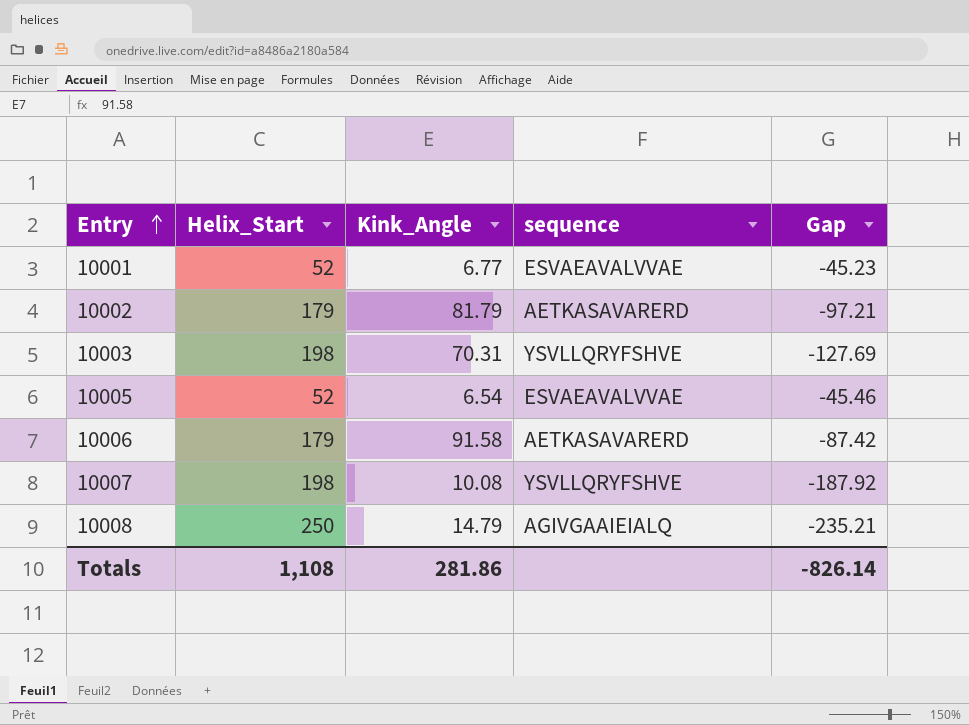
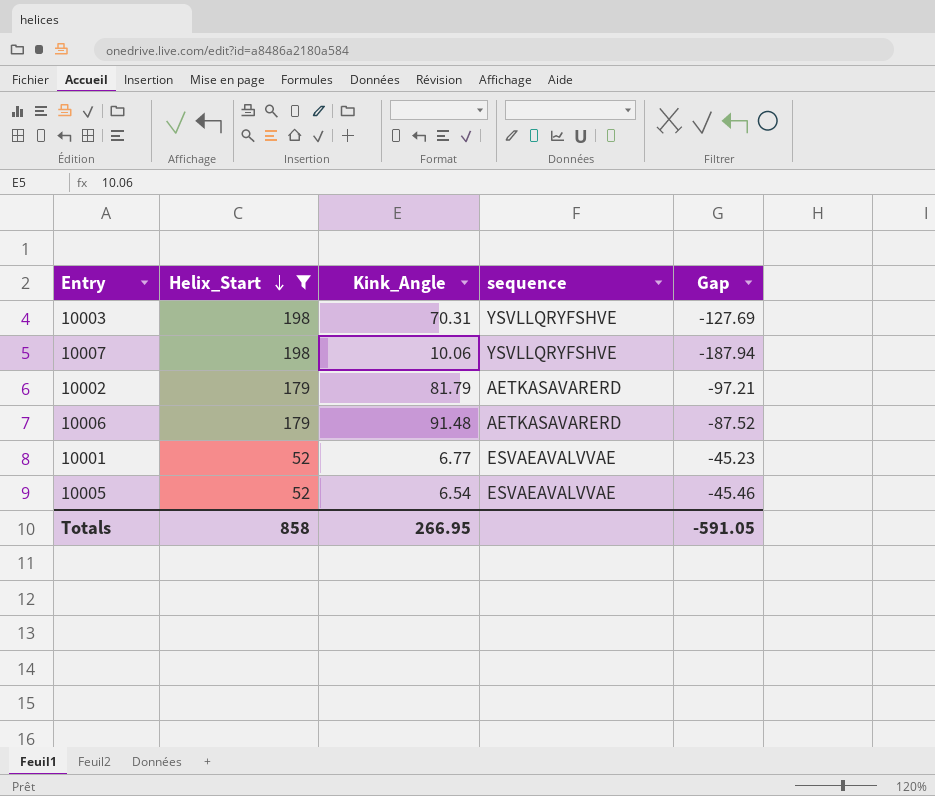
filter: none -> Helix_Start != 250
row order: Entry ascending -> Helix_Start descending
10007 | Kink_Angle: 10.08 -> 10.06
10007 | Gap: -187.92 -> -187.94
10006 | Kink_Angle: 91.58 -> 91.48
10006 | Gap: -87.42 -> -87.52
Totals | Helix_Start: 1,108 -> 858
Totals | Kink_Angle: 281.86 -> 266.95
Totals | Gap: -826.14 -> -591.05

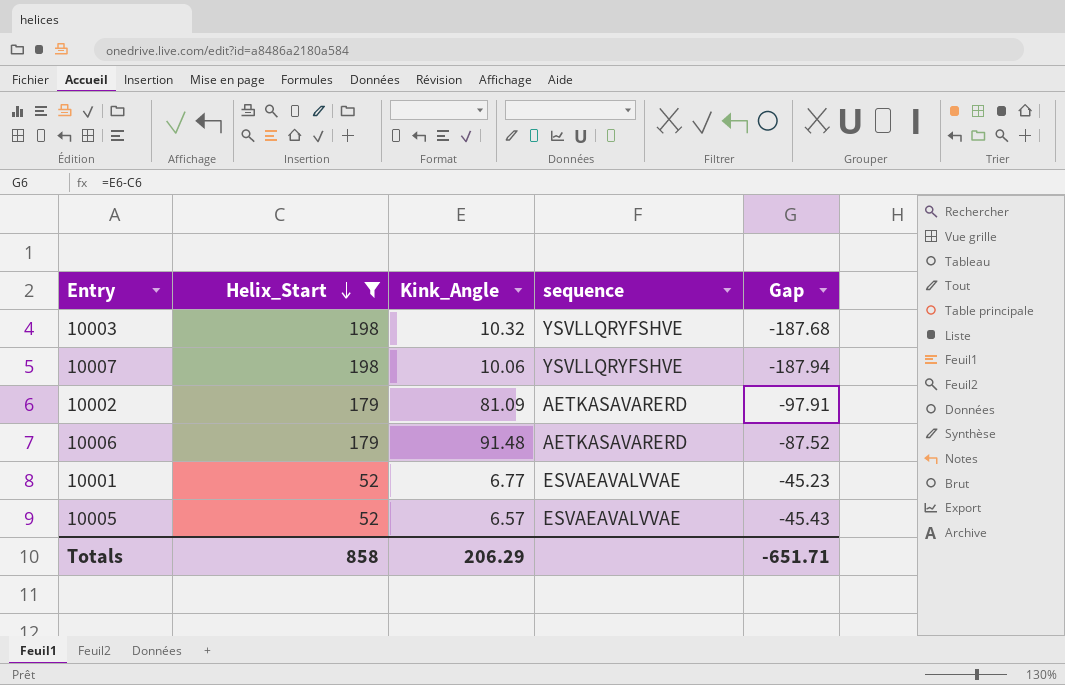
10003 | Kink_Angle: 70.31 -> 10.32
10003 | Gap: -127.69 -> -187.68
10002 | Kink_Angle: 81.79 -> 81.09
10002 | Gap: -97.21 -> -97.91
10005 | Kink_Angle: 6.54 -> 6.57
10005 | Gap: -45.46 -> -45.43
Totals | Kink_Angle: 266.95 -> 206.29
Totals | Gap: -591.05 -> -651.71

